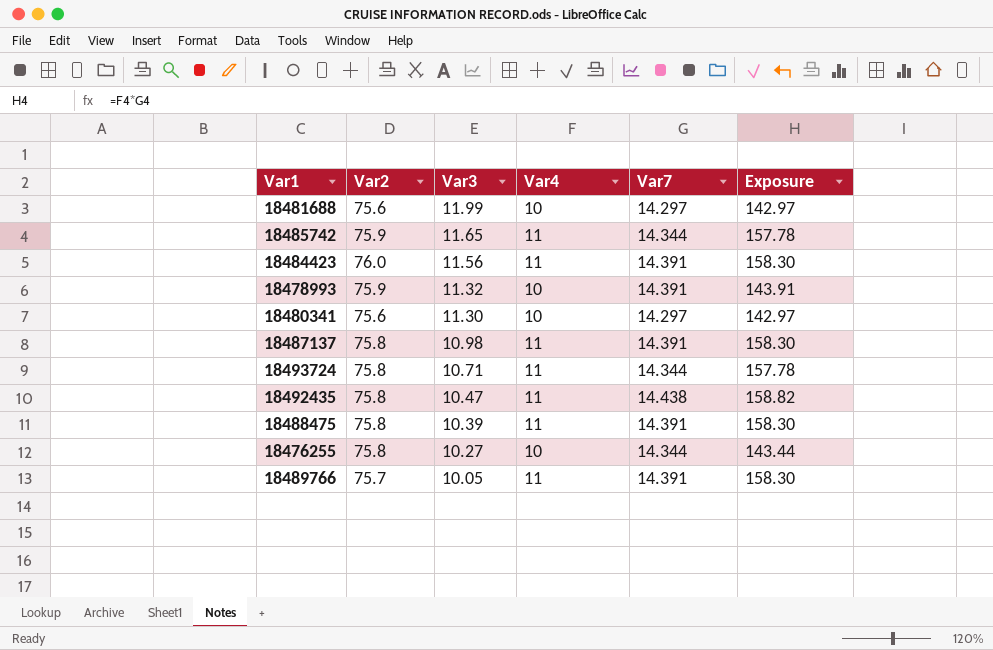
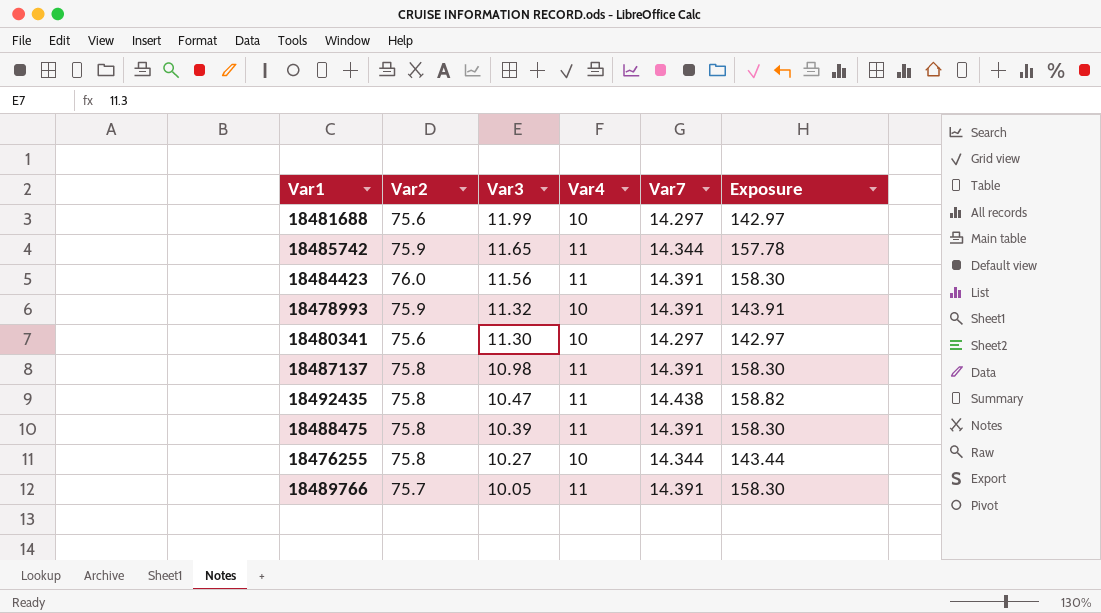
row 18493724: 75.8 | 10.71 | 11 | 14.344 | 157.78 -> none

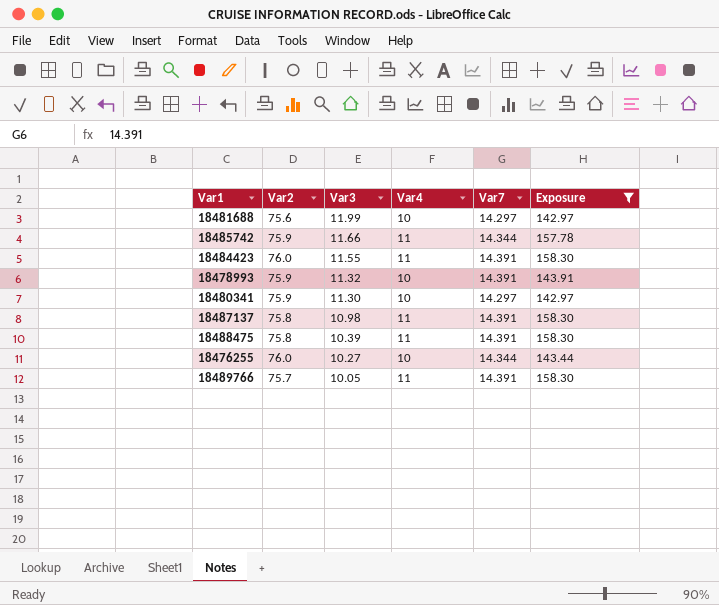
filter: none -> Exposure != 158.82
18485742 | Var3: 11.65 -> 11.66
18484423 | Var3: 11.56 -> 11.55
18480341 | Var2: 75.6 -> 75.9
18476255 | Var2: 75.8 -> 76.0

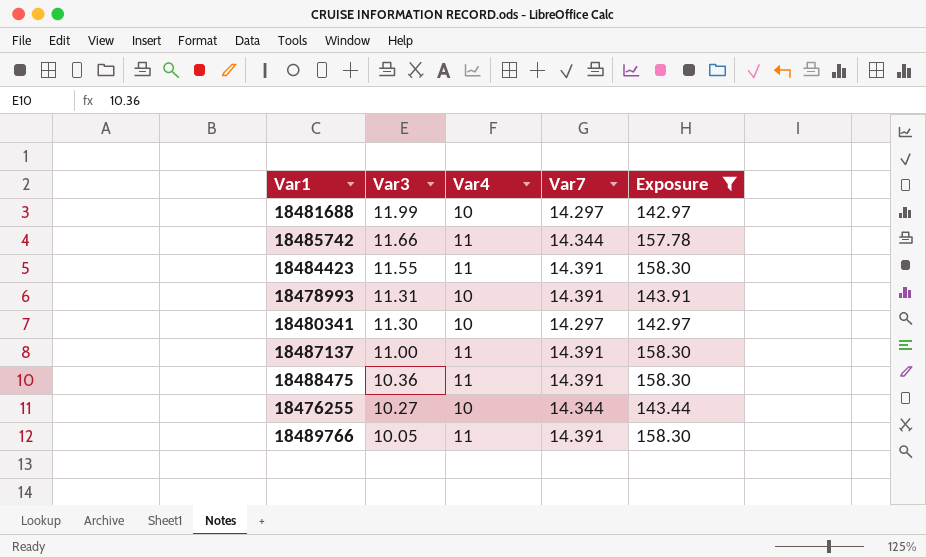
column Var2 | position: 2 -> none
18478993 | Var3: 11.32 -> 11.31
18487137 | Var3: 10.98 -> 11.00
18488475 | Var3: 10.39 -> 10.36

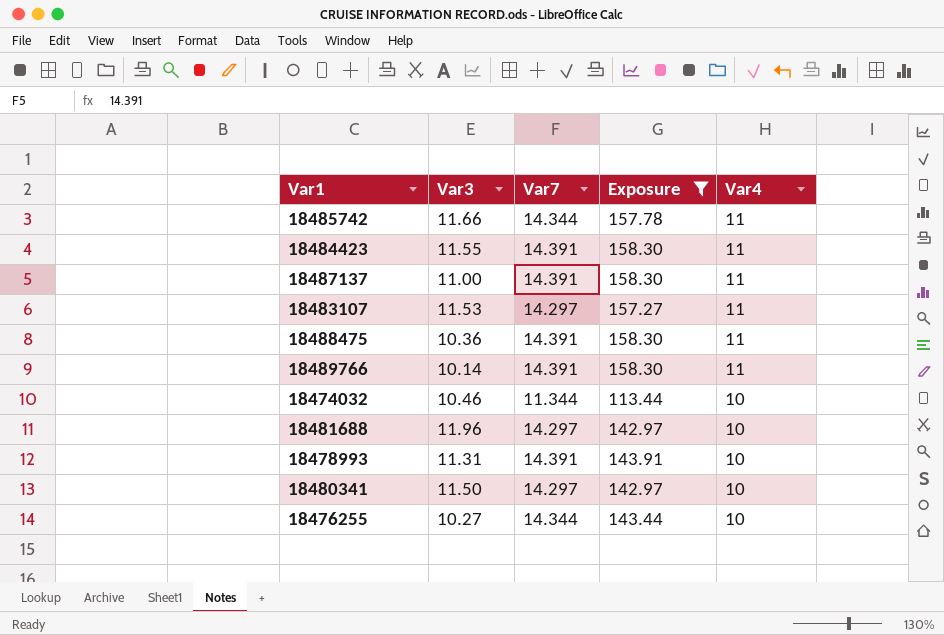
row order: Var3 descending -> Var4 descending
column Var4 | position: 3 -> 5
row 18483107: none -> 11.53 | 14.297 | 157.27 | 11
18489766 | Var3: 10.05 -> 10.14
row 18474032: none -> 10.46 | 11.344 | 113.44 | 10
18481688 | Var3: 11.99 -> 11.96
18480341 | Var3: 11.30 -> 11.50

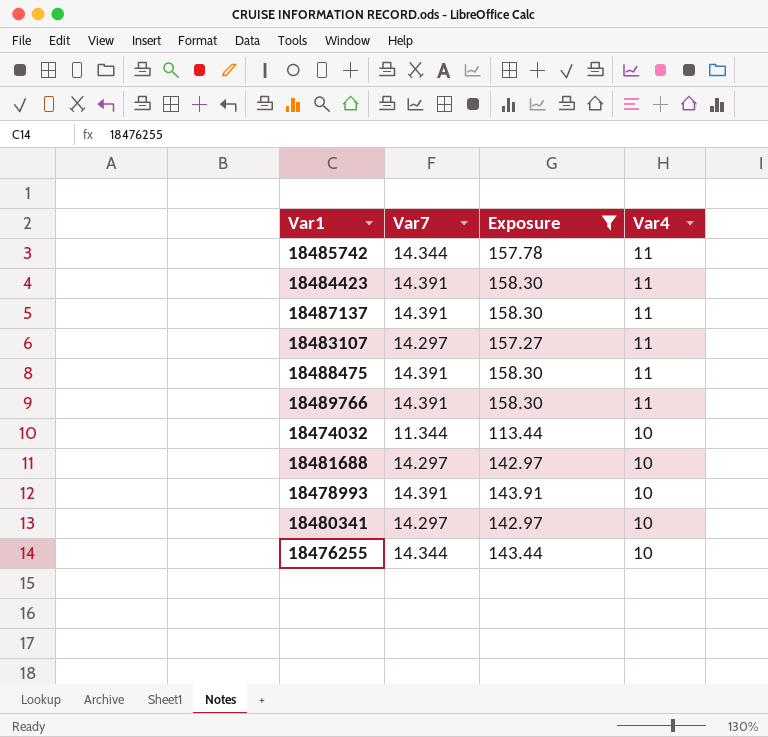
column Var3 | position: 2 -> none

